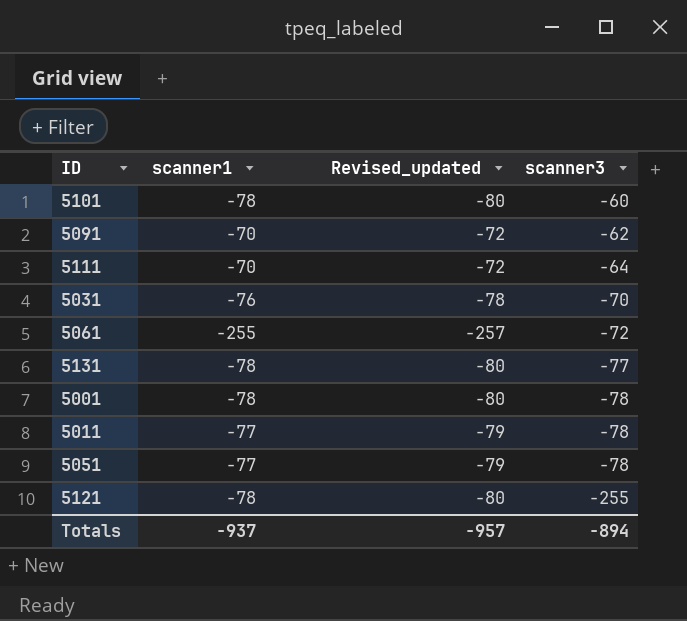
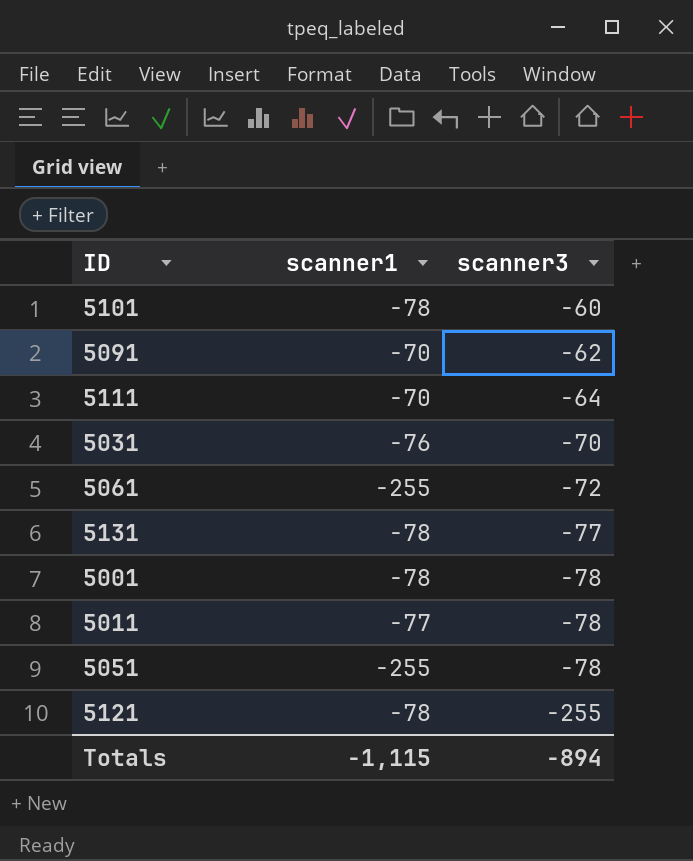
column Revised_updated | formula: [scanner1] - 2 -> none
5051 | scanner1: -77 -> -255
Totals | scanner1: -937 -> -1,115

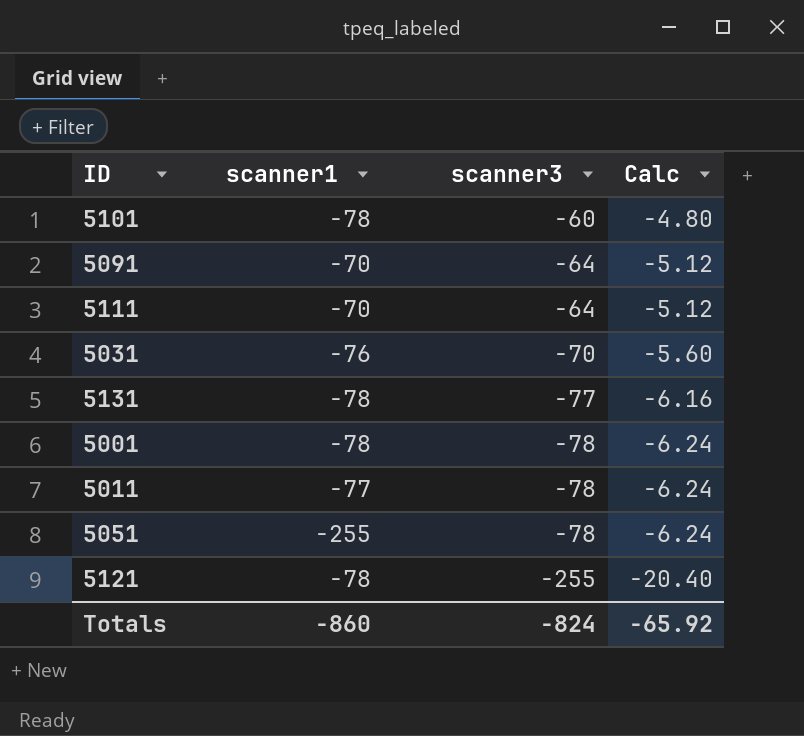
column Calc | formula: none -> [scanner3] * 0.08
row 5061: -255 | -72 -> none
5091 | scanner3: -62 -> -64
Totals | scanner1: -1,115 -> -860
Totals | scanner3: -894 -> -824

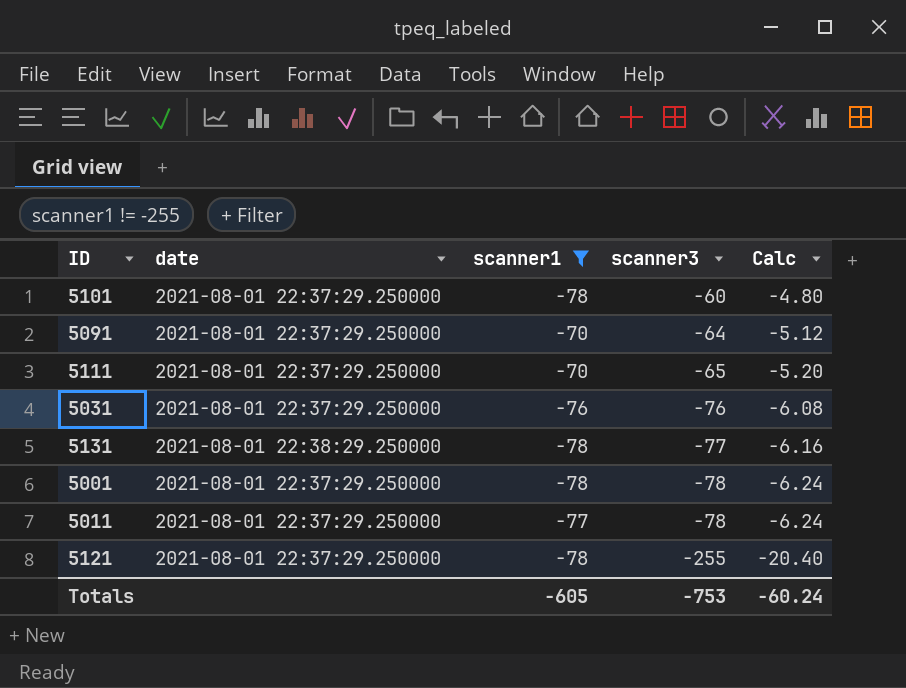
filter: none -> scanner1 != -255
column date | position: none -> 2
5111 | scanner3: -64 -> -65
5111 | Calc: -5.12 -> -5.20
5031 | scanner3: -70 -> -76
5031 | Calc: -5.60 -> -6.08
Totals | scanner1: -860 -> -605
Totals | scanner3: -824 -> -753
Totals | Calc: -65.92 -> -60.24

